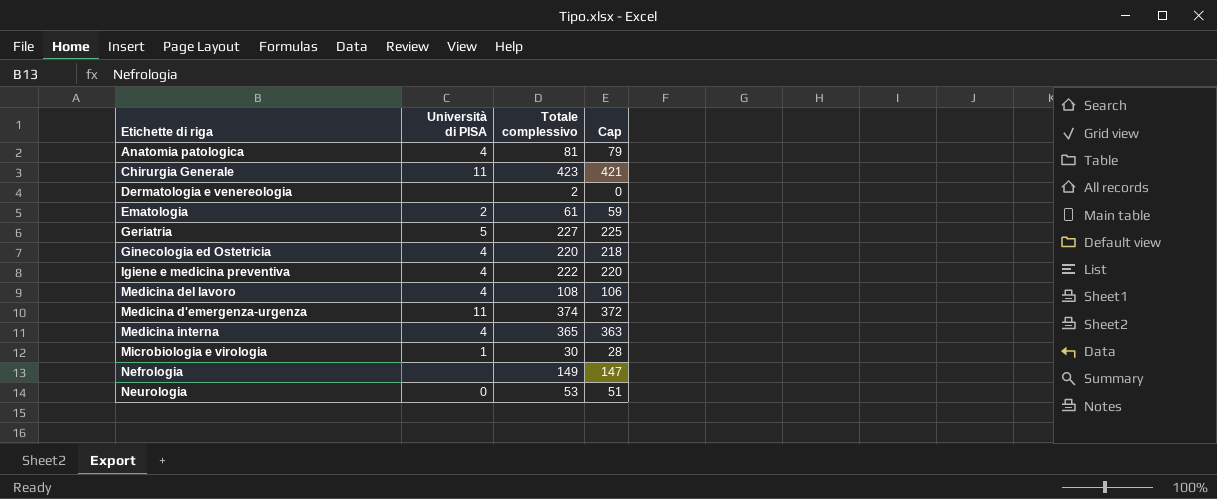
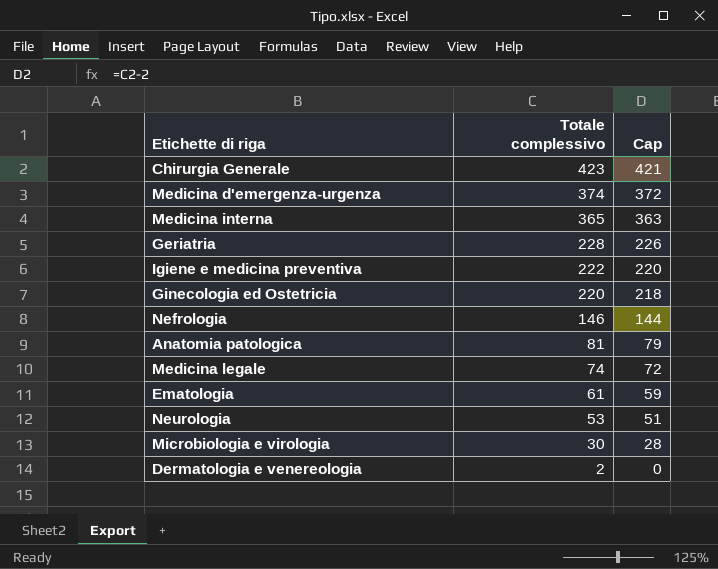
row order: none -> Totale complessivo descending
column Università di PISA | position: 2 -> none
row Medicina del lavoro: 4 | 108 | 106 -> none
Geriatria | Totale complessivo: 227 -> 228
Geriatria | Cap: 225 -> 226
Nefrologia | Totale complessivo: 149 -> 146
Nefrologia | Cap: 147 -> 144
row Medicina legale: none -> 74 | 72

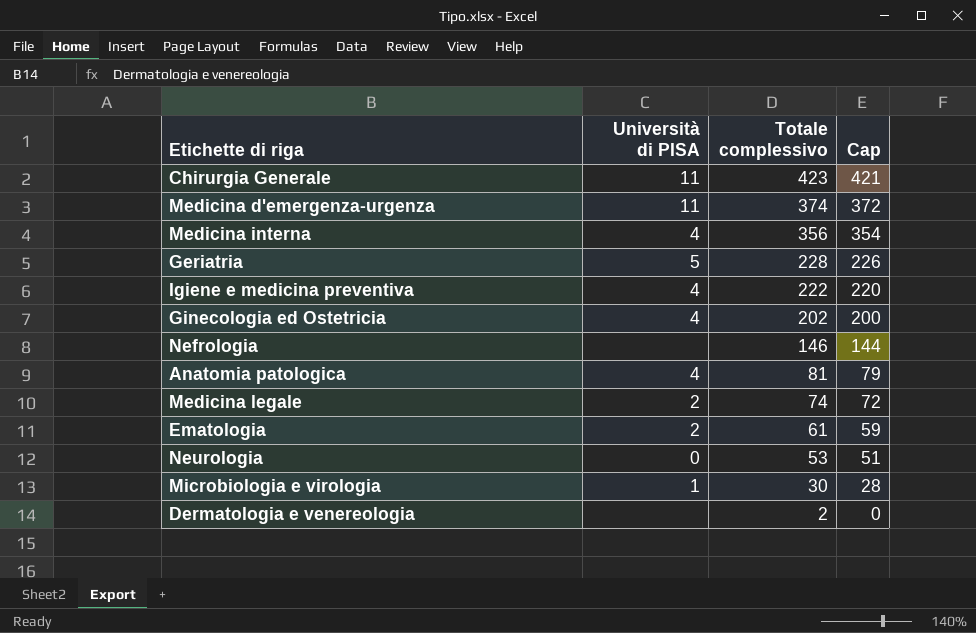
column Università di PISA | position: none -> 2
Medicina interna | Totale complessivo: 365 -> 356
Medicina interna | Cap: 363 -> 354
Ginecologia ed Ostetricia | Totale complessivo: 220 -> 202
Ginecologia ed Ostetricia | Cap: 218 -> 200

